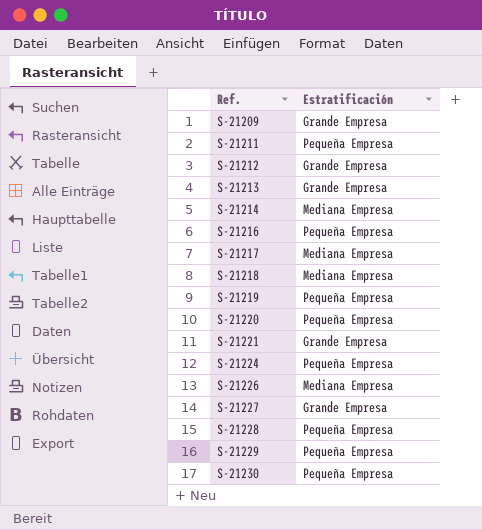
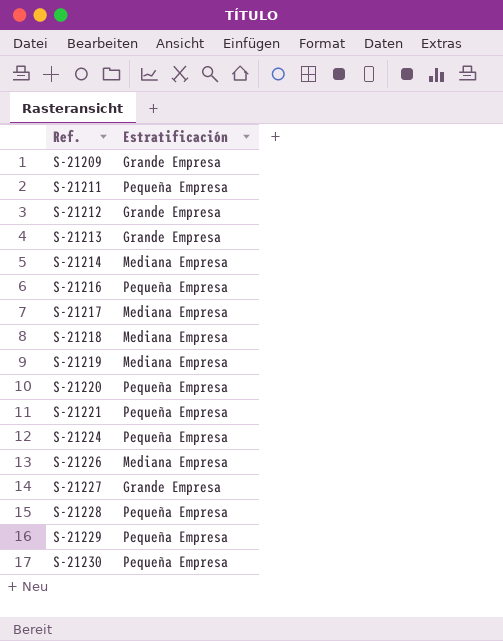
S-21219 | Estratificación: Pequeña Empresa -> Mediana Empresa
S-21221 | Estratificación: Grande Empresa -> Pequeña Empresa

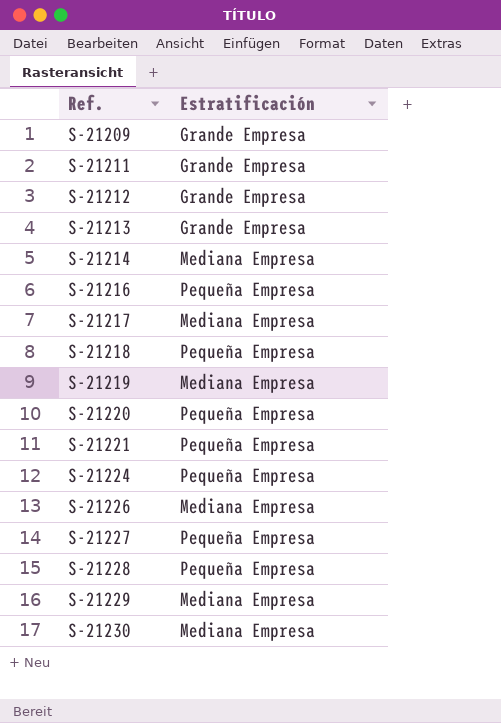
S-21211 | Estratificación: Pequeña Empresa -> Grande Empresa
S-21218 | Estratificación: Mediana Empresa -> Pequeña Empresa
S-21227 | Estratificación: Grande Empresa -> Pequeña Empresa
S-21229 | Estratificación: Pequeña Empresa -> Mediana Empresa
S-21230 | Estratificación: Pequeña Empresa -> Mediana Empresa

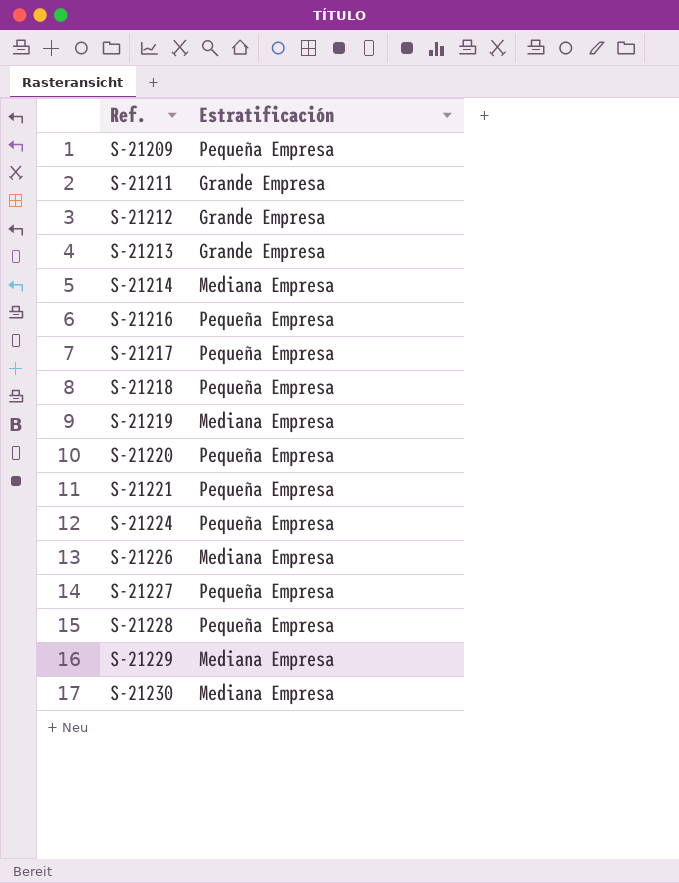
S-21209 | Estratificación: Grande Empresa -> Pequeña Empresa
S-21217 | Estratificación: Mediana Empresa -> Pequeña Empresa

